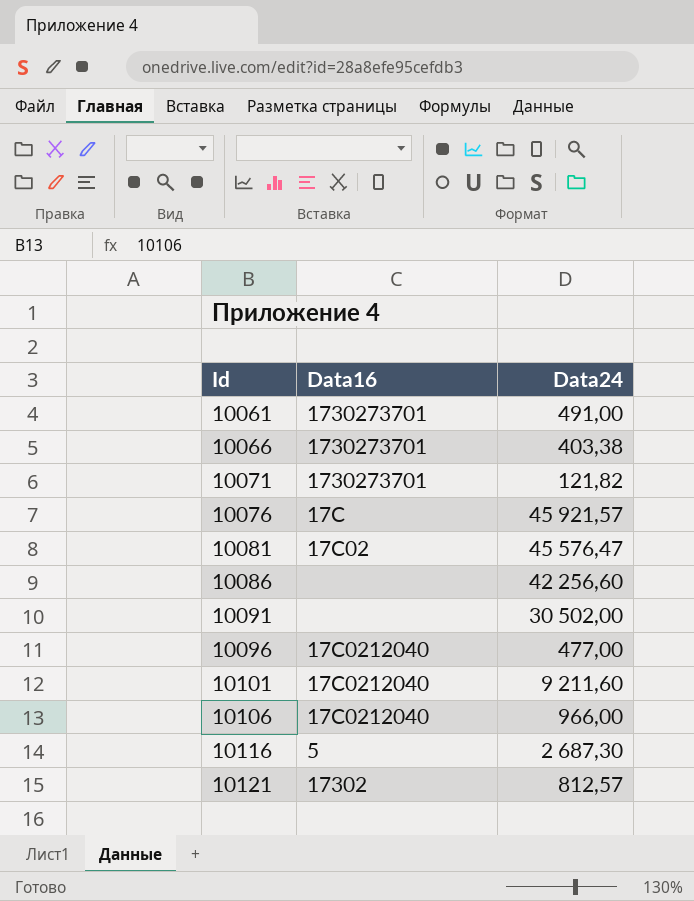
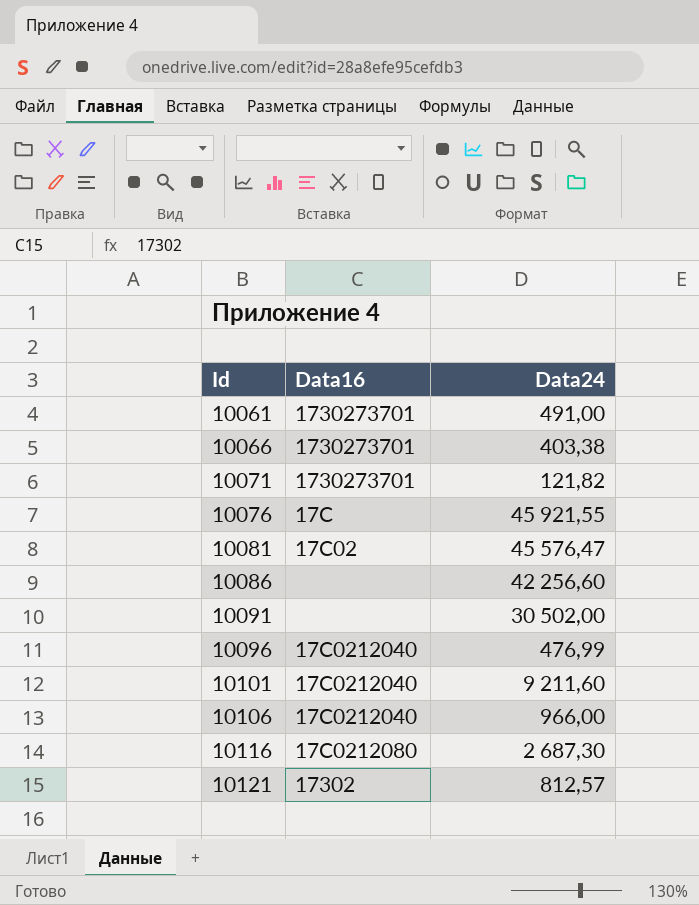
10076 | Data24: 45 921,57 -> 45 921,55
10096 | Data24: 477,00 -> 476,99
10116 | Data16: 5 -> 17С0212080

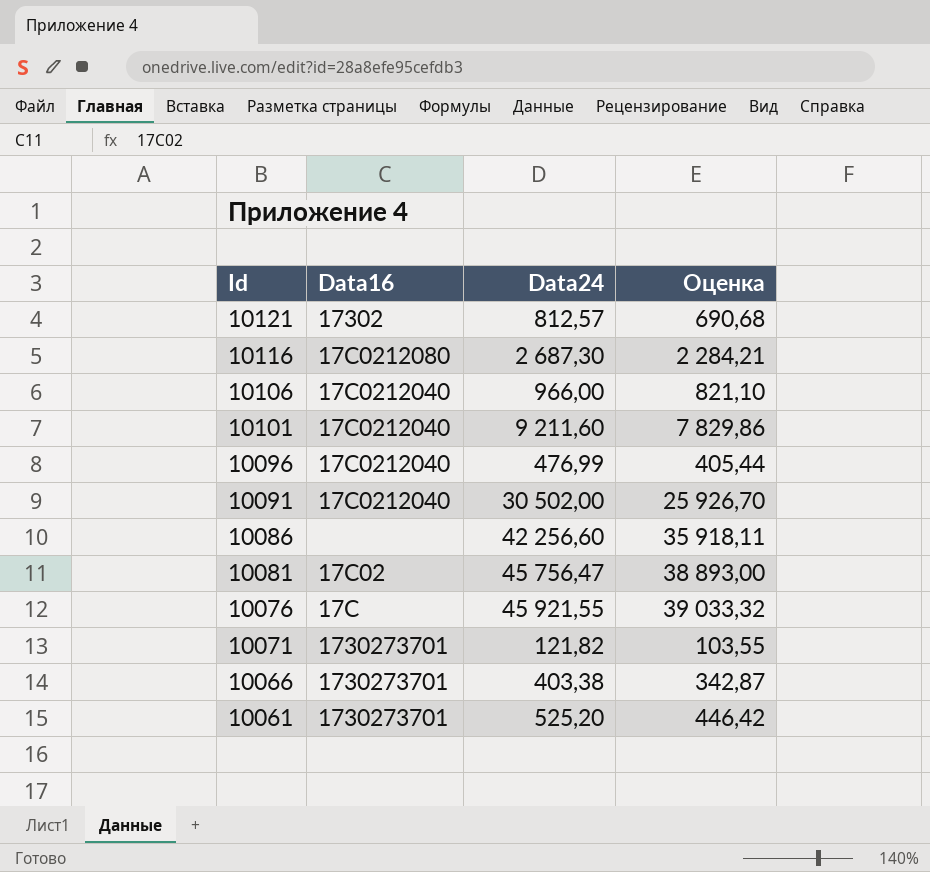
row order: Id ascending -> Id descending
column Оценка | formula: none -> [Data24] * 0,85
10091 | Data16: none -> 17С0212040
10081 | Data24: 45 576,47 -> 45 756,47
10061 | Data24: 491,00 -> 525,20

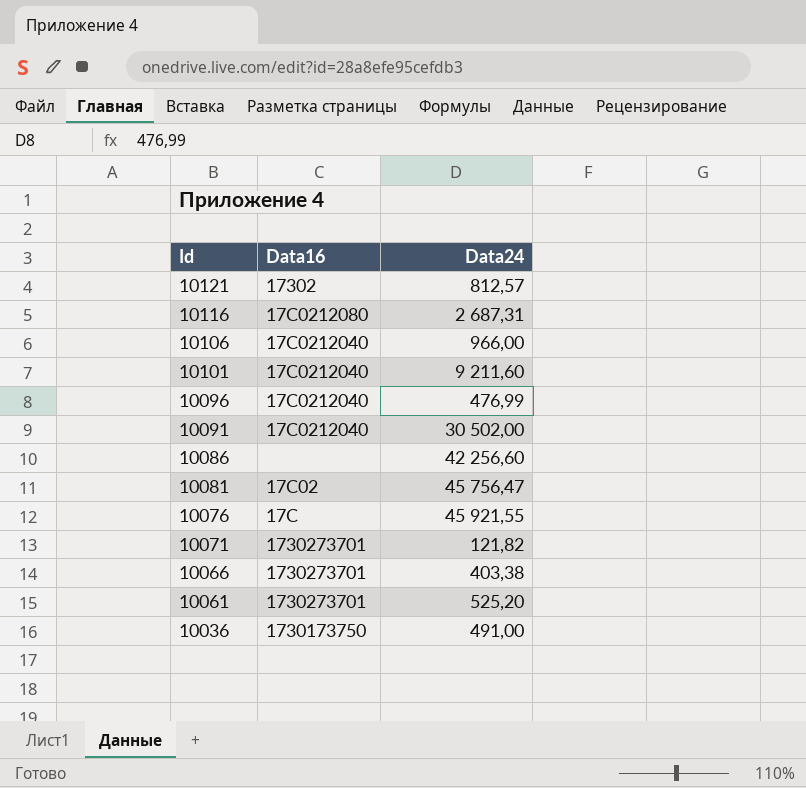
column Оценка | formula: [Data24] * 0,85 -> none
10116 | Data24: 2 687,30 -> 2 687,31
row 10036: none -> 1730173750 | 491,00

